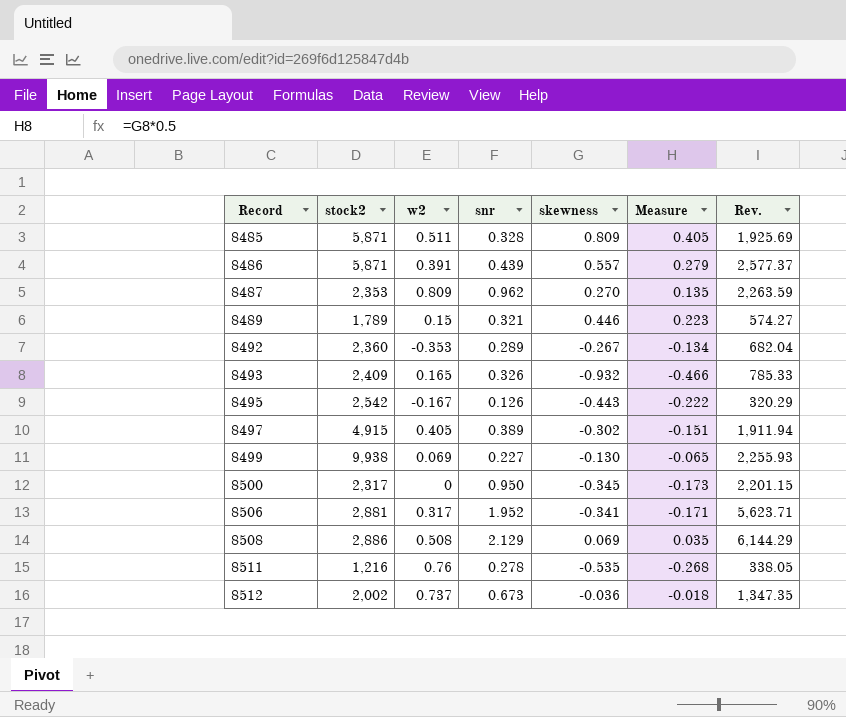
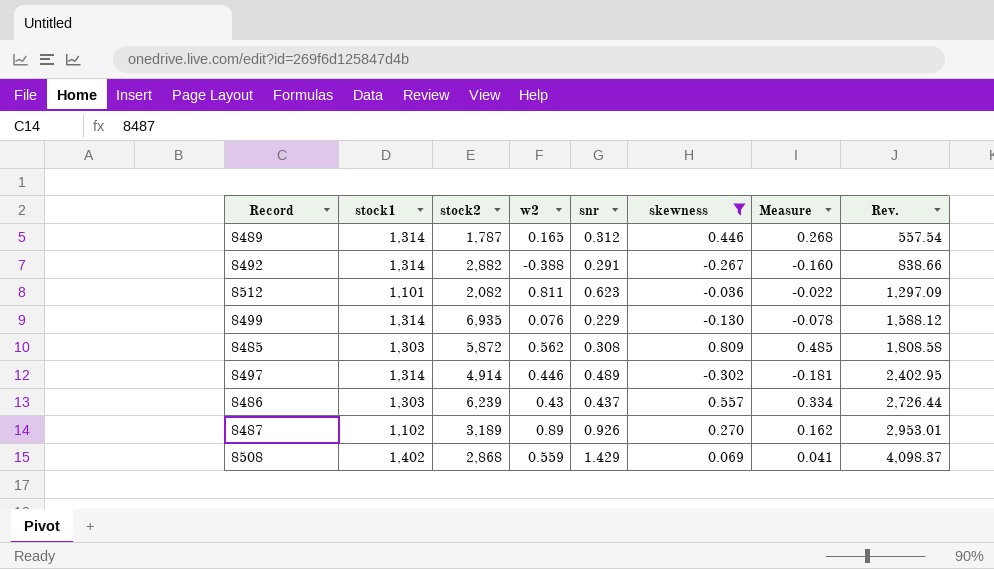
filter: none -> skewness >= -0.302
row order: Record ascending -> Rev. ascending
column stock1 | position: none -> 2
column Measure | formula: [skewness] * 0.5 -> [skewness] * 0.6
8489 | stock2: 1,789 -> 1,787
8489 | w2: 0.15 -> 0.165
8489 | snr: 0.321 -> 0.312
8489 | Rev.: 574.27 -> 557.54
8492 | stock2: 2,360 -> 2,882
8492 | w2: -0.353 -> -0.388
8492 | snr: 0.289 -> 0.291
8492 | Rev.: 682.04 -> 838.66
8512 | stock2: 2,002 -> 2,082
8512 | w2: 0.737 -> 0.811
8512 | snr: 0.673 -> 0.623
8512 | Rev.: 1,347.35 -> 1,297.09
8499 | stock2: 9,938 -> 6,935
8499 | w2: 0.069 -> 0.076
8499 | snr: 0.227 -> 0.229
8499 | Rev.: 2,255.93 -> 1,588.12
8485 | stock2: 5,871 -> 5,872
8485 | w2: 0.511 -> 0.562
8485 | snr: 0.328 -> 0.308
8485 | Rev.: 1,925.69 -> 1,808.58
8497 | stock2: 4,915 -> 4,914
8497 | w2: 0.405 -> 0.446
8497 | snr: 0.389 -> 0.489
8497 | Rev.: 1,911.94 -> 2,402.95
8486 | stock2: 5,871 -> 6,239
8486 | w2: 0.391 -> 0.43
8486 | snr: 0.439 -> 0.437
8486 | Rev.: 2,577.37 -> 2,726.44
8487 | stock2: 2,353 -> 3,189
8487 | w2: 0.809 -> 0.89
8487 | snr: 0.962 -> 0.926
8487 | Rev.: 2,263.59 -> 2,953.01
8508 | stock2: 2,886 -> 2,868
8508 | w2: 0.508 -> 0.559
8508 | snr: 2.129 -> 1.429
8508 | Rev.: 6,144.29 -> 4,098.37

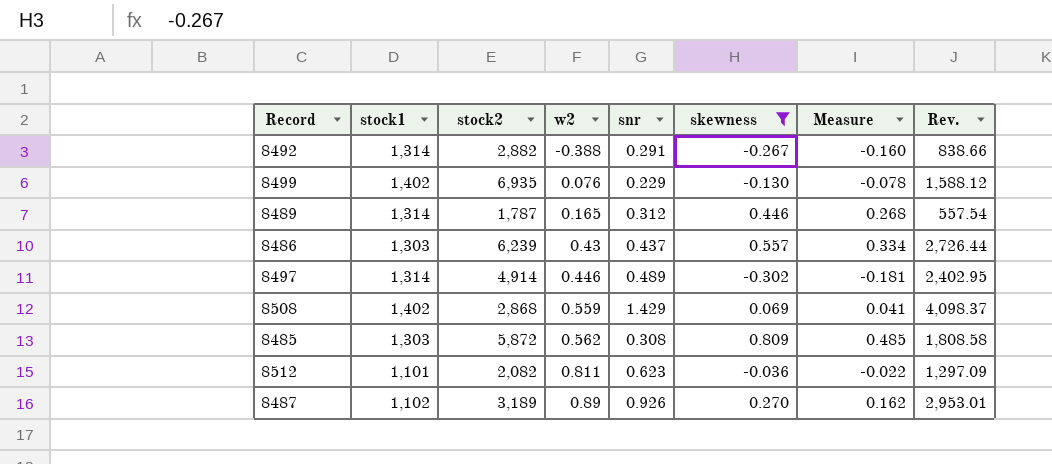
row order: Rev. ascending -> w2 ascending
8499 | stock1: 1,314 -> 1,402

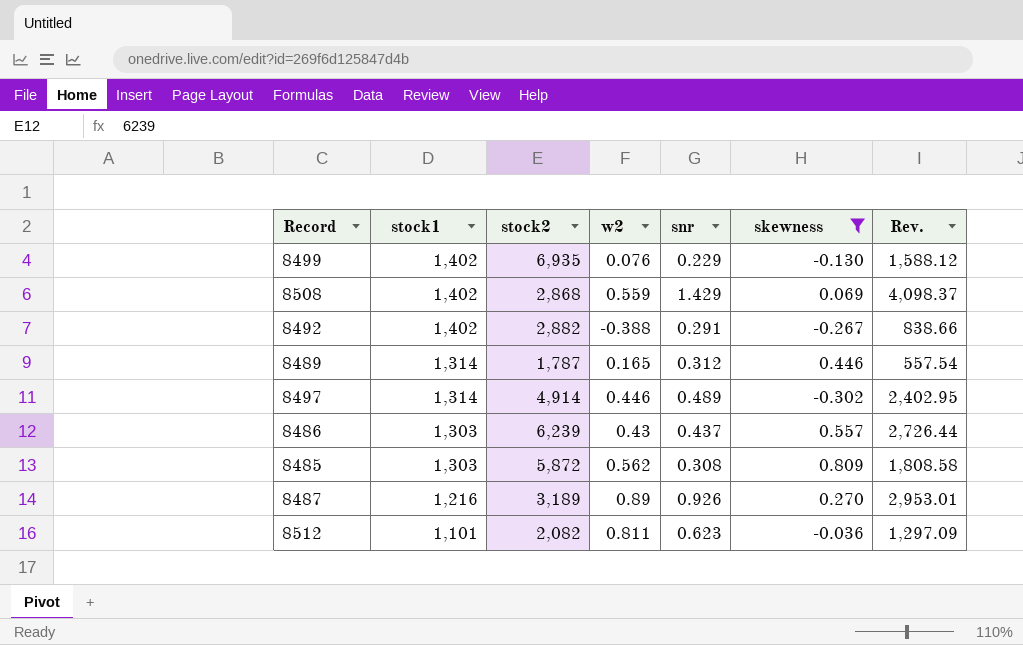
row order: w2 ascending -> stock1 descending
column Measure | formula: [skewness] * 0.6 -> none
8492 | stock1: 1,314 -> 1,402
8487 | stock1: 1,102 -> 1,216

